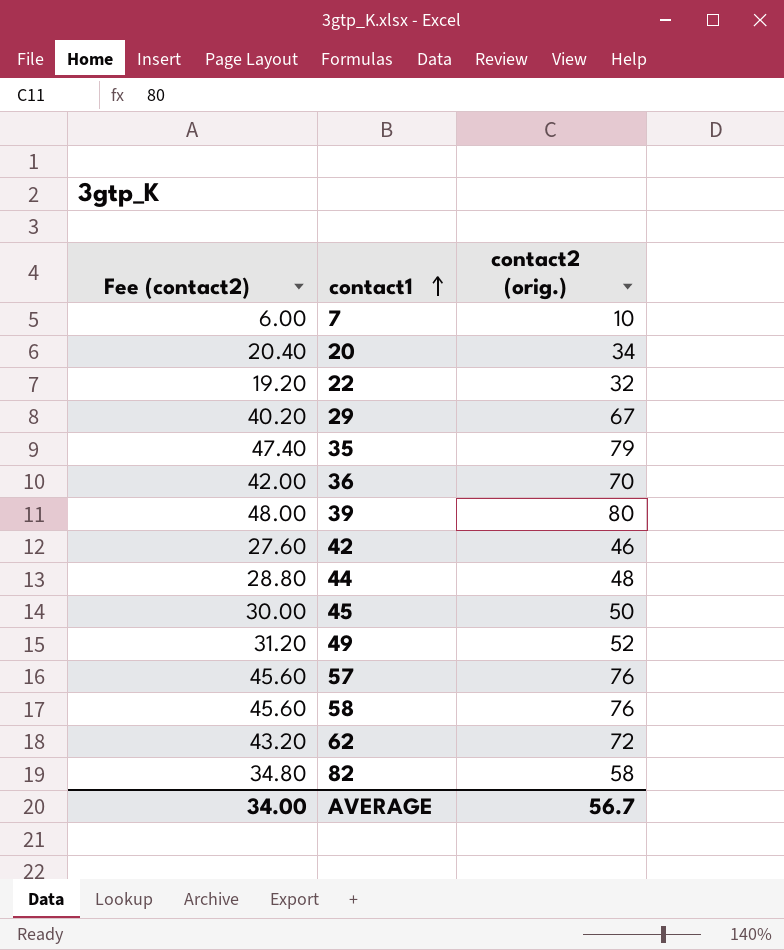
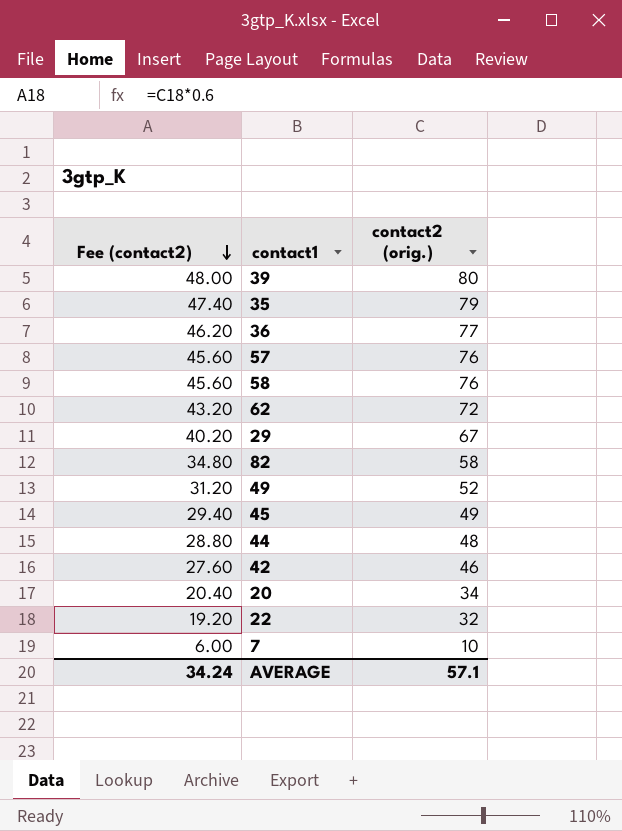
row order: contact1 ascending -> Fee (contact2) descending
36 | Fee (contact2): 42.00 -> 46.20
36 | contact2 (orig.): 70 -> 77
45 | Fee (contact2): 30.00 -> 29.40
45 | contact2 (orig.): 50 -> 49
AVERAGE | Fee (contact2): 34.00 -> 34.24
AVERAGE | contact2 (orig.): 56.7 -> 57.1

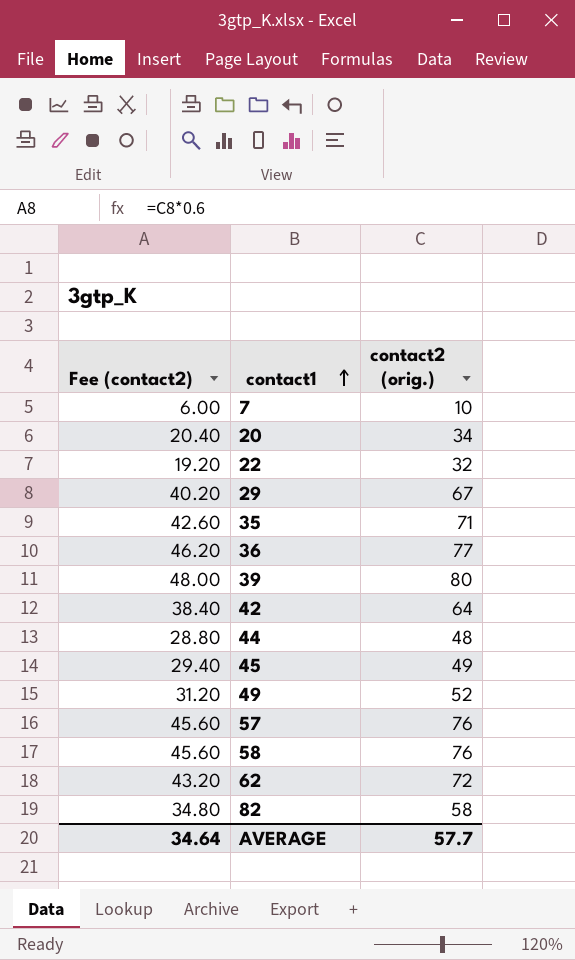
row order: Fee (contact2) descending -> contact1 ascending
35 | Fee (contact2): 47.40 -> 42.60
35 | contact2 (orig.): 79 -> 71
42 | Fee (contact2): 27.60 -> 38.40
42 | contact2 (orig.): 46 -> 64
AVERAGE | Fee (contact2): 34.24 -> 34.64
AVERAGE | contact2 (orig.): 57.1 -> 57.7

